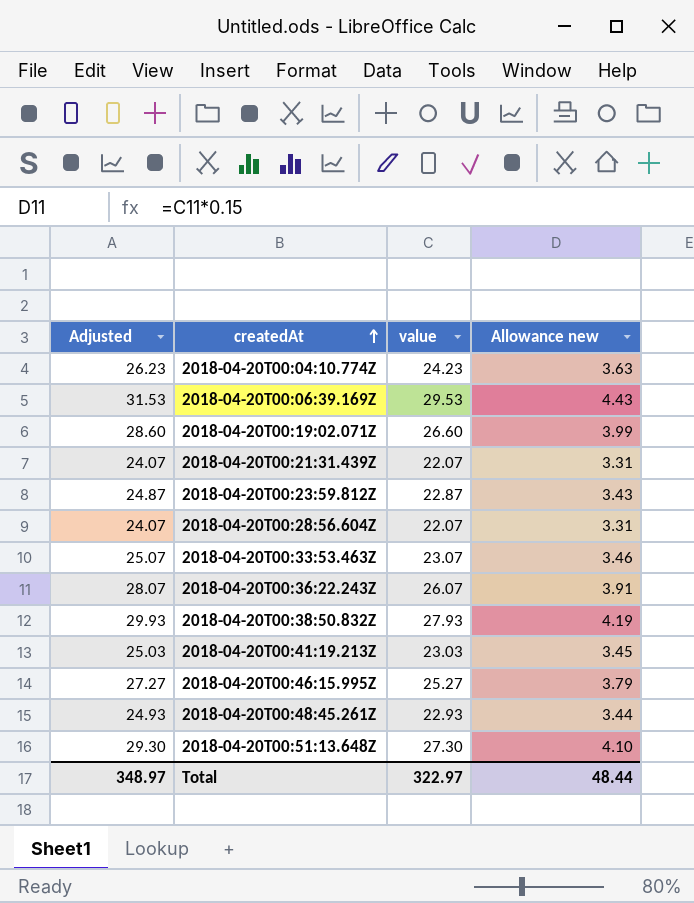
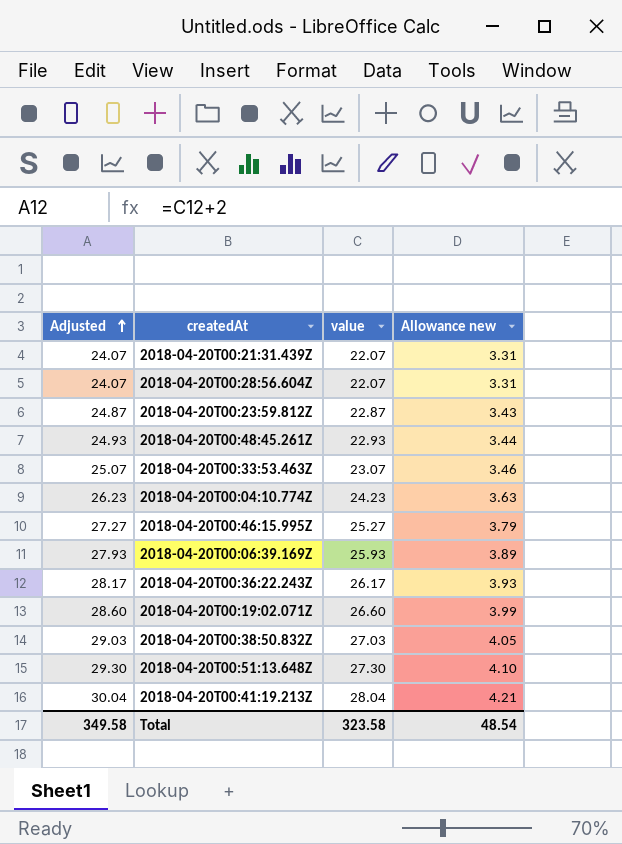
row order: createdAt ascending -> Adjusted ascending
2018-04-20T00:06:39.169Z | Adjusted: 31.53 -> 27.93
2018-04-20T00:06:39.169Z | value: 29.53 -> 25.93
2018-04-20T00:06:39.169Z | Allowance new: 4.43 -> 3.89
2018-04-20T00:36:22.243Z | Adjusted: 28.07 -> 28.17
2018-04-20T00:36:22.243Z | value: 26.07 -> 26.17
2018-04-20T00:36:22.243Z | Allowance new: 3.91 -> 3.93
2018-04-20T00:38:50.832Z | Adjusted: 29.93 -> 29.03
2018-04-20T00:38:50.832Z | value: 27.93 -> 27.03
2018-04-20T00:38:50.832Z | Allowance new: 4.19 -> 4.05
2018-04-20T00:41:19.213Z | Adjusted: 25.03 -> 30.04
2018-04-20T00:41:19.213Z | value: 23.03 -> 28.04
2018-04-20T00:41:19.213Z | Allowance new: 3.45 -> 4.21
Total | Adjusted: 348.97 -> 349.58
Total | value: 322.97 -> 323.58
Total | Allowance new: 48.44 -> 48.54

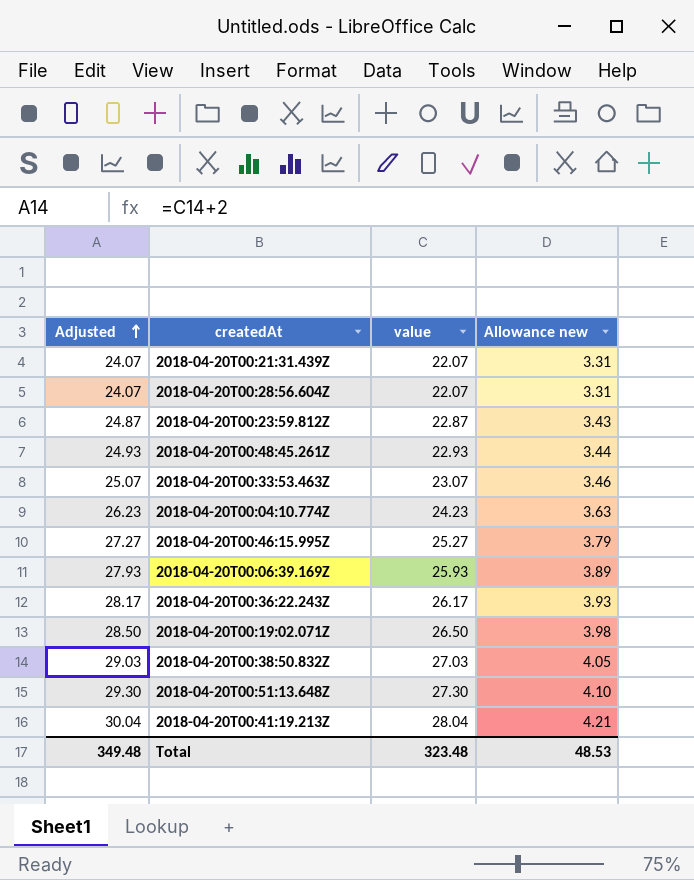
2018-04-20T00:19:02.071Z | Adjusted: 28.60 -> 28.50
2018-04-20T00:19:02.071Z | value: 26.60 -> 26.50
2018-04-20T00:19:02.071Z | Allowance new: 3.99 -> 3.98
Total | Adjusted: 349.58 -> 349.48
Total | value: 323.58 -> 323.48
Total | Allowance new: 48.54 -> 48.53

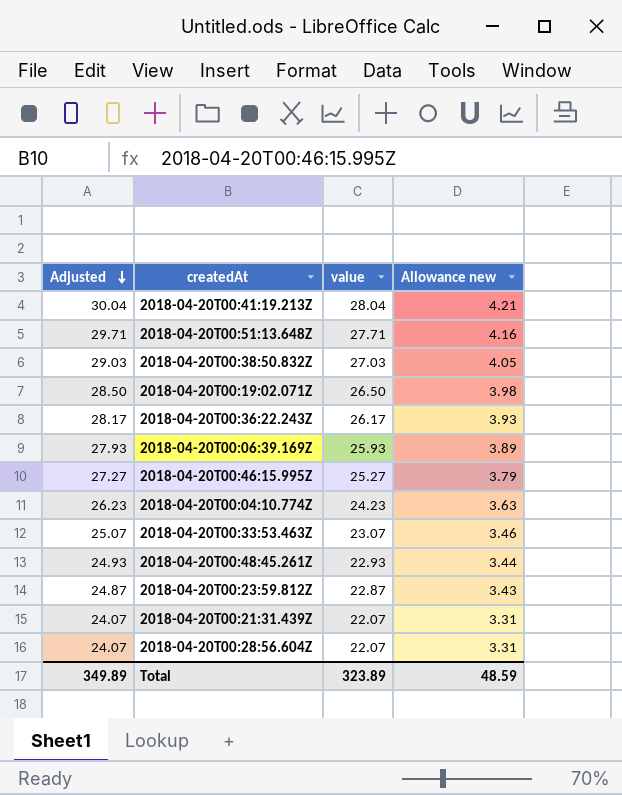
row order: Adjusted ascending -> Adjusted descending
2018-04-20T00:51:13.648Z | Adjusted: 29.30 -> 29.71
2018-04-20T00:51:13.648Z | value: 27.30 -> 27.71
2018-04-20T00:51:13.648Z | Allowance new: 4.10 -> 4.16
Total | Adjusted: 349.48 -> 349.89
Total | value: 323.48 -> 323.89
Total | Allowance new: 48.53 -> 48.59

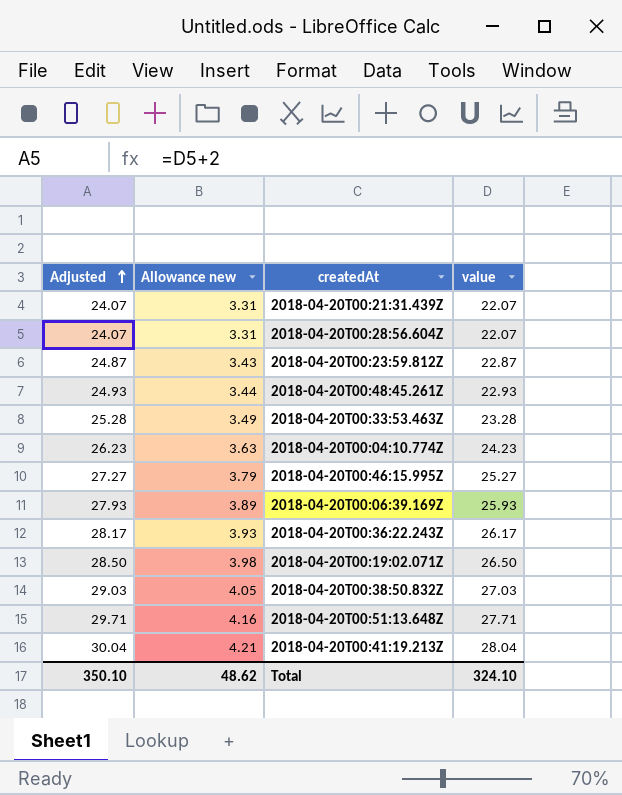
row order: Adjusted descending -> Adjusted ascending
column Allowance new | position: 4 -> 2
2018-04-20T00:33:53.463Z | Adjusted: 25.07 -> 25.28
2018-04-20T00:33:53.463Z | Allowance new: 3.46 -> 3.49
2018-04-20T00:33:53.463Z | value: 23.07 -> 23.28
Total | Adjusted: 349.89 -> 350.10
Total | Allowance new: 48.59 -> 48.62
Total | value: 323.89 -> 324.10

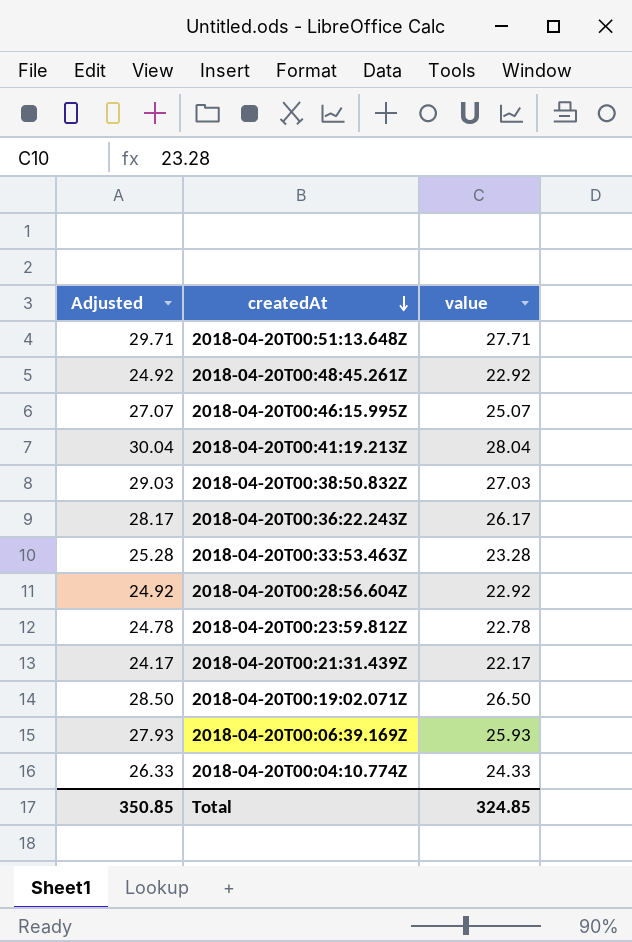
row order: Adjusted ascending -> createdAt descending
column Allowance new | formula: [value] * 0.15 -> none
2018-04-20T00:48:45.261Z | Adjusted: 24.93 -> 24.92
2018-04-20T00:48:45.261Z | value: 22.93 -> 22.92
2018-04-20T00:46:15.995Z | Adjusted: 27.27 -> 27.07
2018-04-20T00:46:15.995Z | value: 25.27 -> 25.07
2018-04-20T00:28:56.604Z | Adjusted: 24.07 -> 24.92
2018-04-20T00:28:56.604Z | value: 22.07 -> 22.92
2018-04-20T00:23:59.812Z | Adjusted: 24.87 -> 24.78
2018-04-20T00:23:59.812Z | value: 22.87 -> 22.78
2018-04-20T00:21:31.439Z | Adjusted: 24.07 -> 24.17
2018-04-20T00:21:31.439Z | value: 22.07 -> 22.17
2018-04-20T00:04:10.774Z | Adjusted: 26.23 -> 26.33
2018-04-20T00:04:10.774Z | value: 24.23 -> 24.33
Total | Adjusted: 350.10 -> 350.85
Total | value: 324.10 -> 324.85

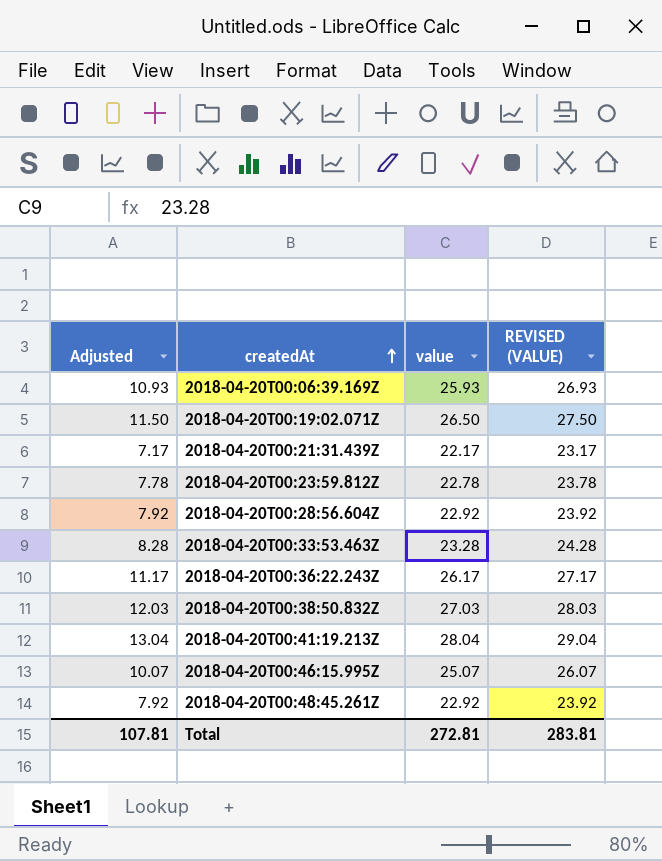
row order: createdAt descending -> createdAt ascending
column Adjusted | formula: [value] + 2 -> [value] - 15
column REVISED (VALUE) | formula: none -> [value] + 1
row 2018-04-20T00:51:13.648Z: 29.71 | 27.71 -> none
row 2018-04-20T00:04:10.774Z: 26.33 | 24.33 -> none
Total | Adjusted: 350.85 -> 107.81
Total | value: 324.85 -> 272.81

